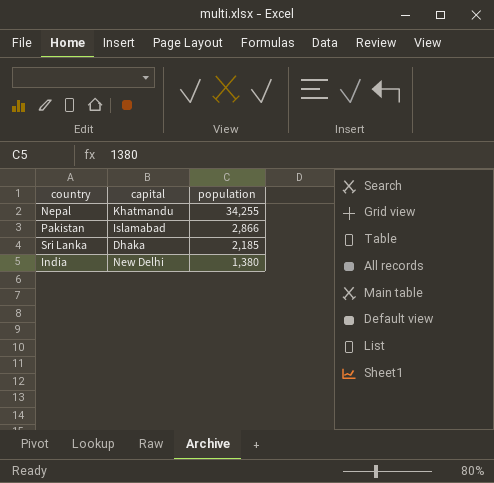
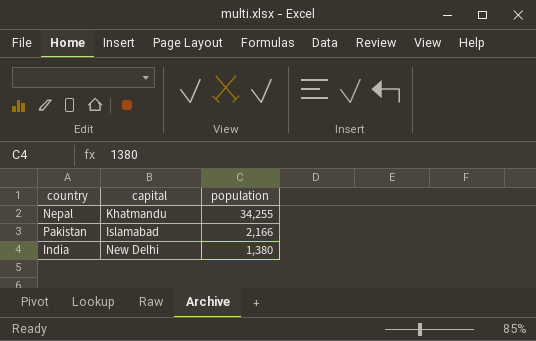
row Sri Lanka: Dhaka | 2,185 -> none
Pakistan | population: 2,866 -> 2,166

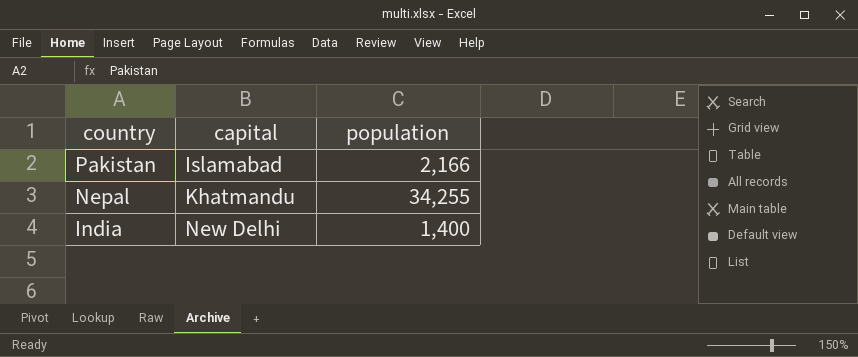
row order: population descending -> country descending
India | population: 1,380 -> 1,400

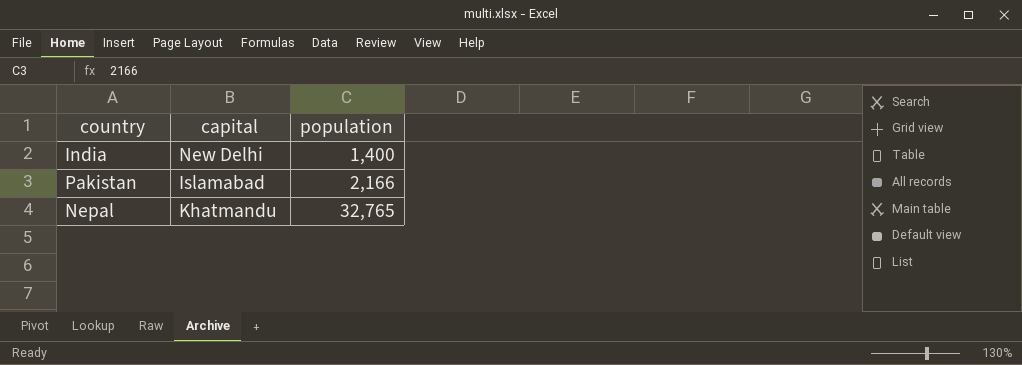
row order: country descending -> population ascending
Nepal | population: 34,255 -> 32,765

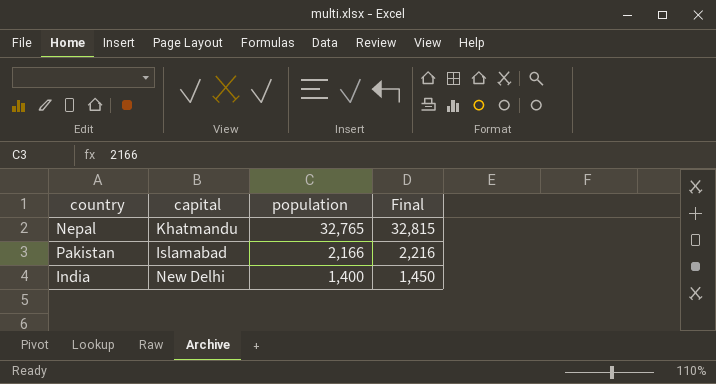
row order: population ascending -> population descending
column Final | formula: none -> [population] + 50

